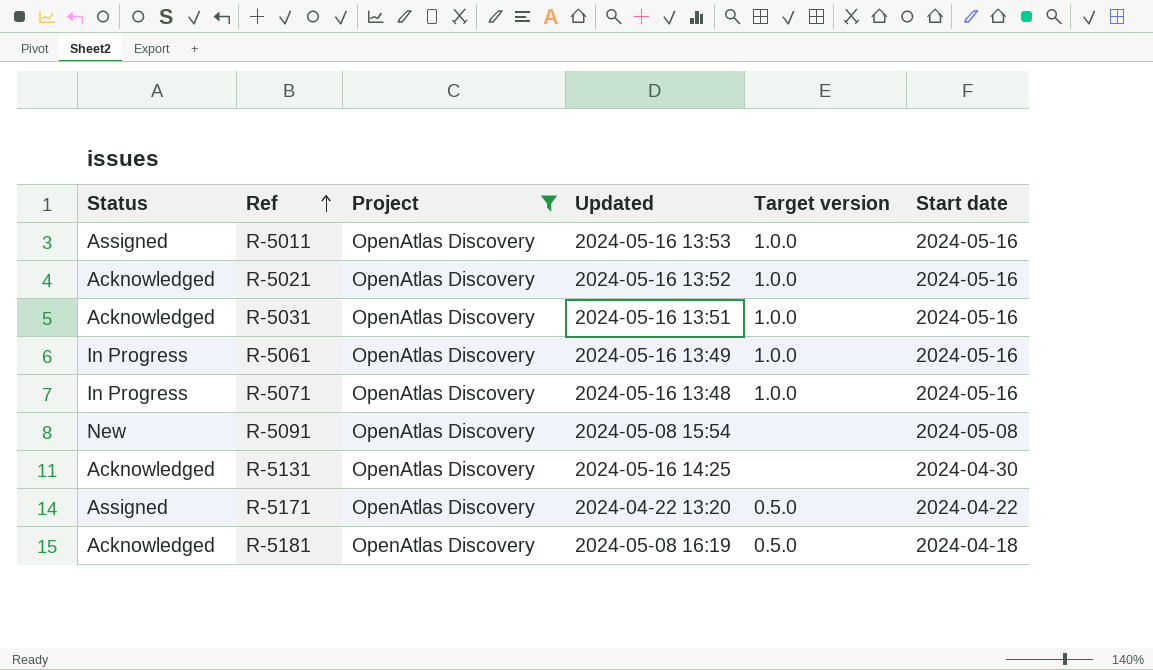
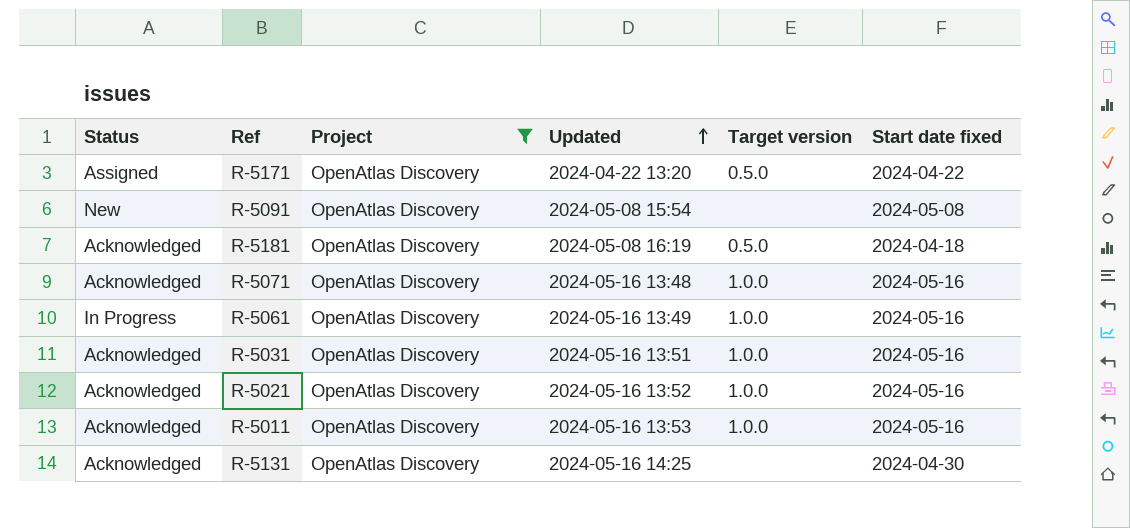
row order: Ref ascending -> Updated ascending
column name: Start date -> Start date fixed
R-5071 | Status: In Progress -> Acknowledged
R-5011 | Status: Assigned -> Acknowledged

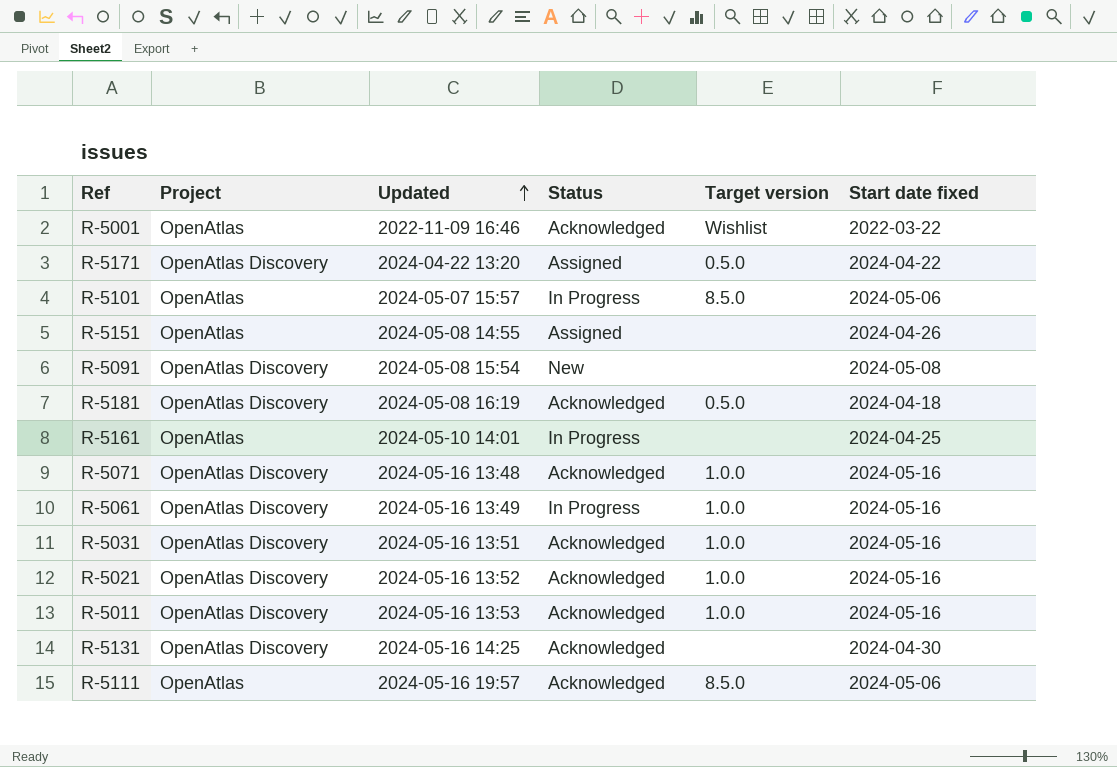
filter: Project = OpenAtlas Discovery -> none
column Status | position: 1 -> 4

